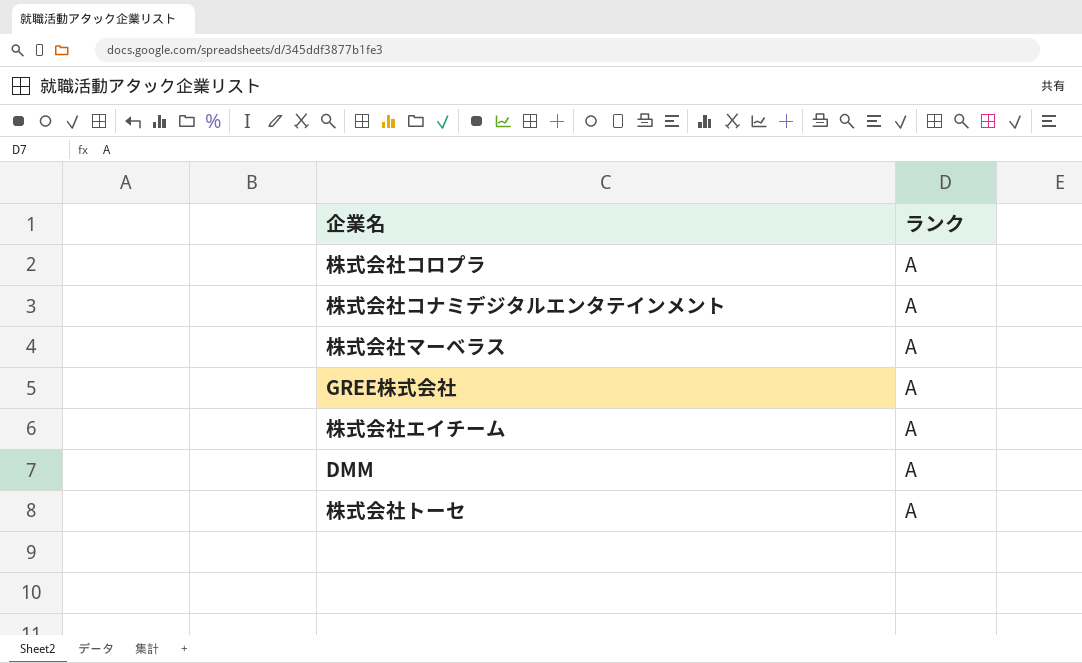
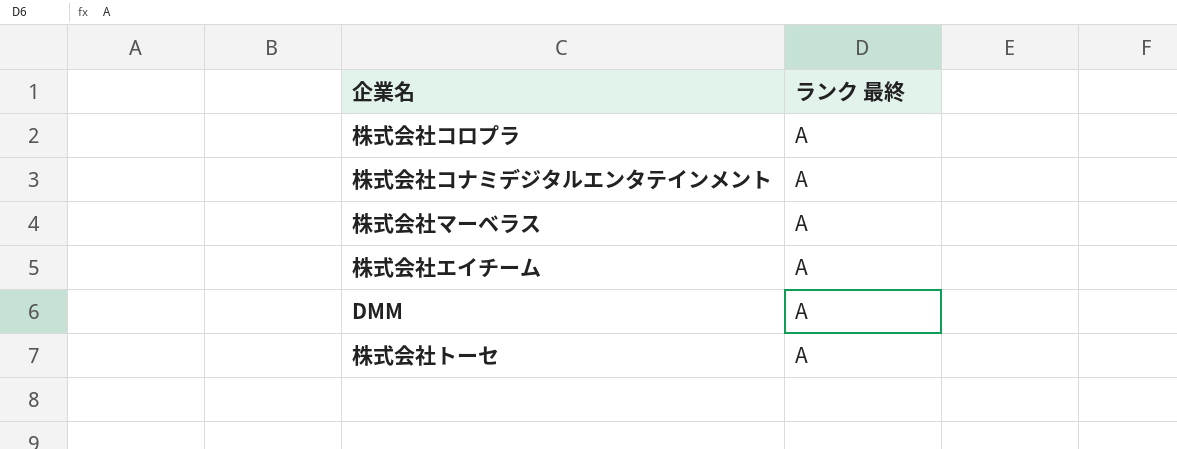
column name: ランク -> ランク 最終
row GREE株式会社: A -> none

